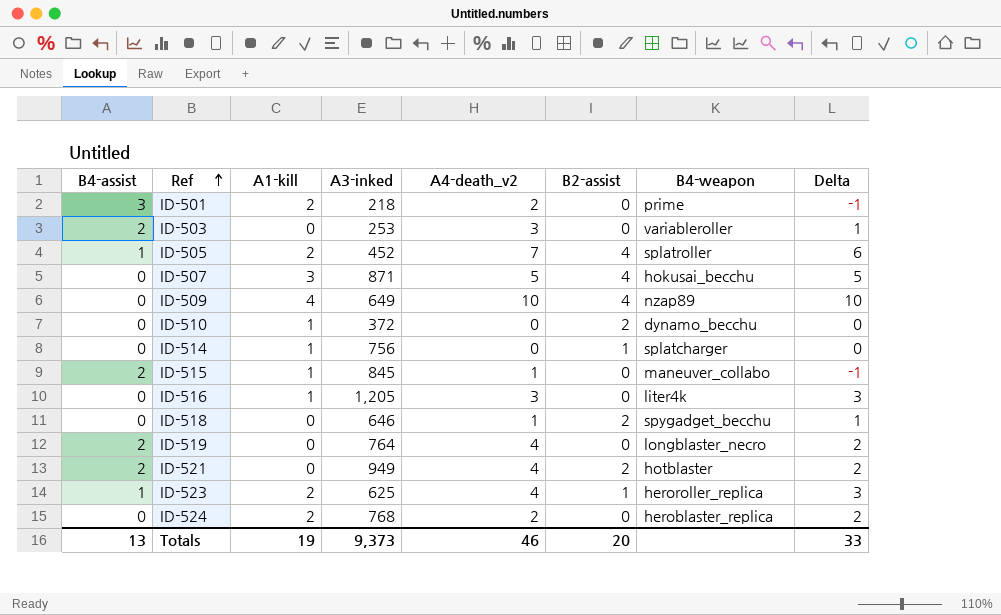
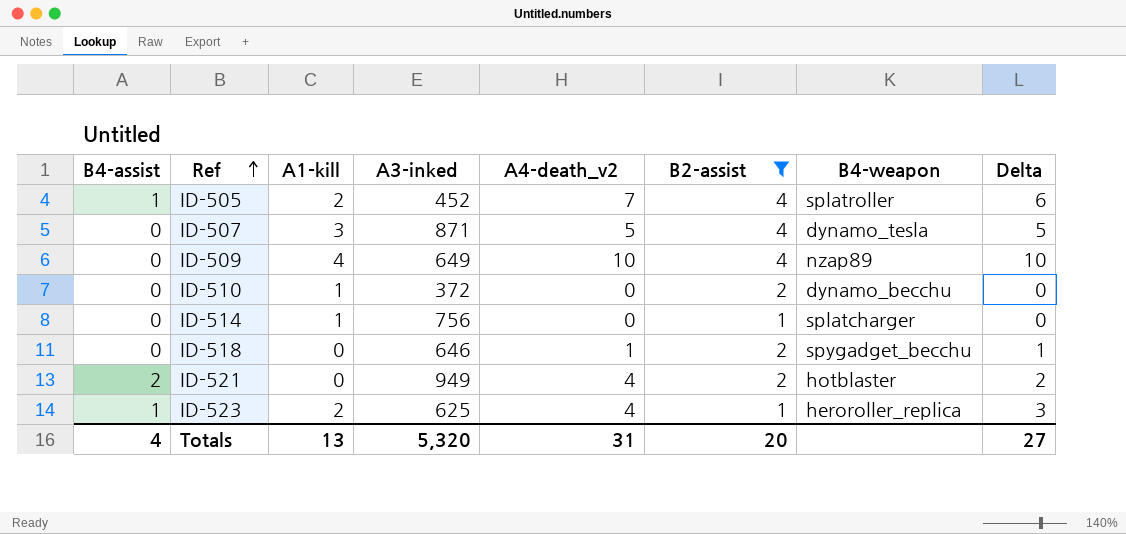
filter: none -> B2-assist != 0
ID-507 | B4-weapon: hokusai_becchu -> dynamo_tesla
Totals | B4-assist: 13 -> 4
Totals | A1-kill: 19 -> 13
Totals | A3-inked: 9,373 -> 5,320
Totals | A4-death_v2: 46 -> 31
Totals | Delta: 33 -> 27

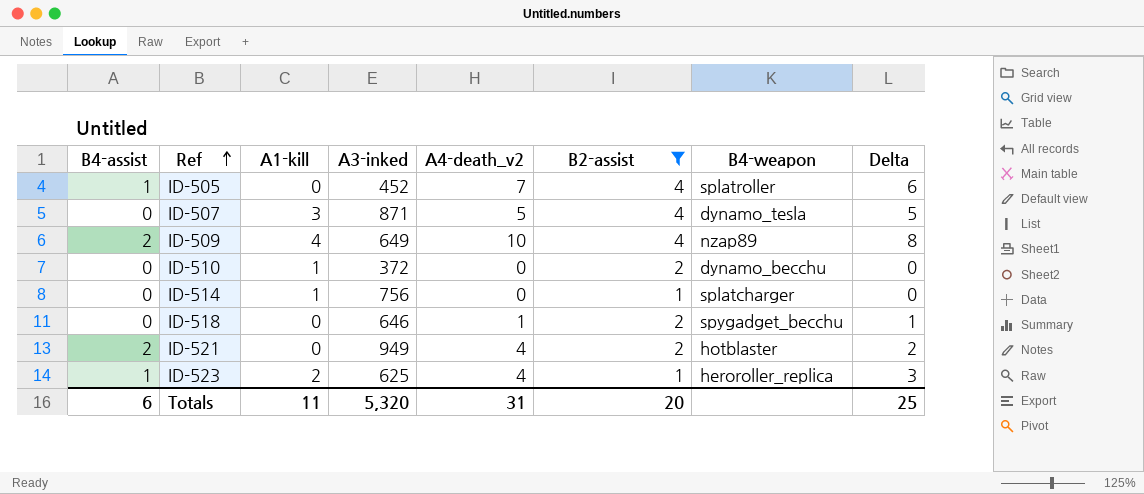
ID-505 | A1-kill: 2 -> 0
ID-509 | B4-assist: 0 -> 2
ID-509 | Delta: 10 -> 8
Totals | B4-assist: 4 -> 6
Totals | A1-kill: 13 -> 11
Totals | Delta: 27 -> 25

